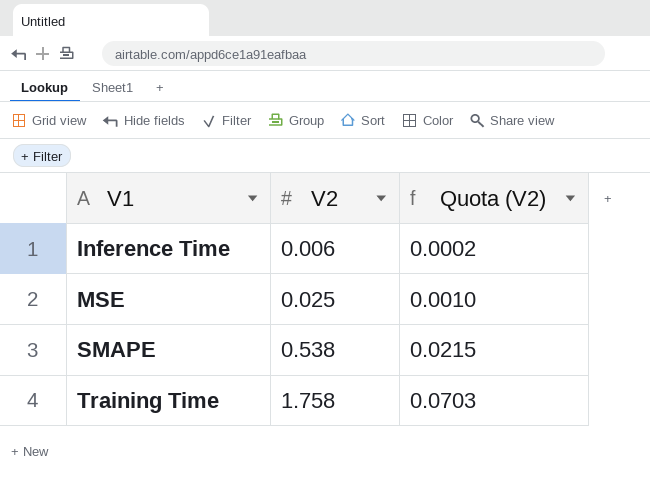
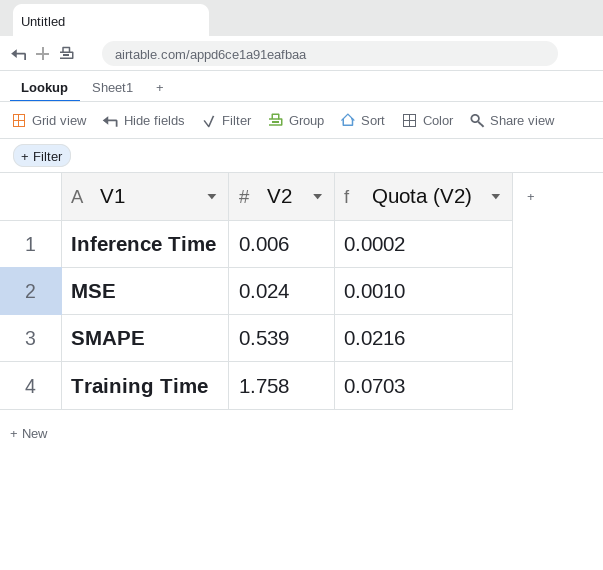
MSE | V2: 0.025 -> 0.024
SMAPE | V2: 0.538 -> 0.539
SMAPE | Quota (V2): 0.0215 -> 0.0216

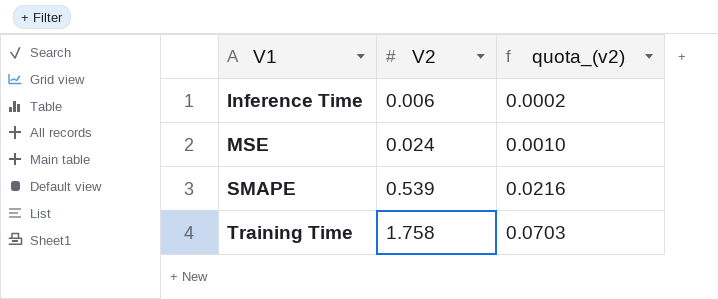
column name: Quota (V2) -> quota_(v2)

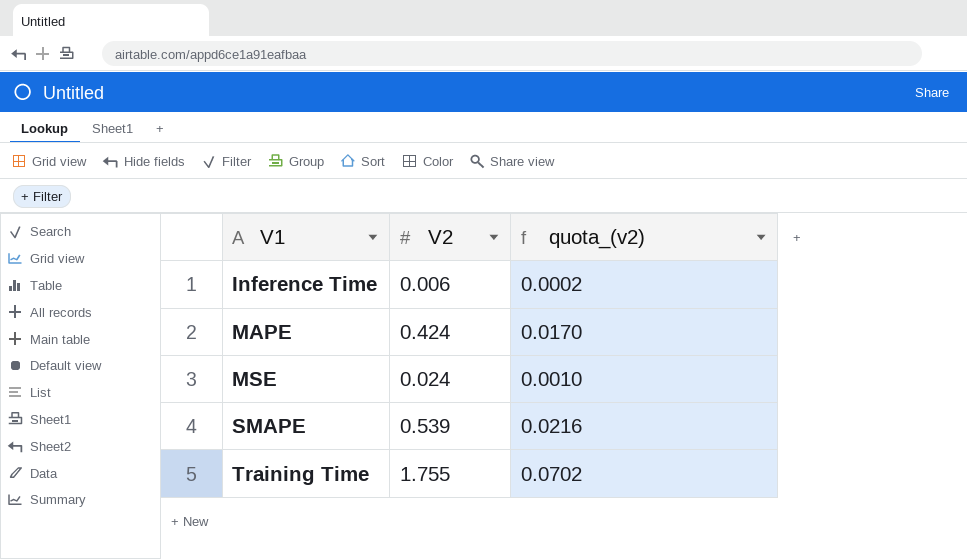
row MAPE: none -> 0.424 | 0.0170
Training Time | V2: 1.758 -> 1.755
Training Time | quota_(v2): 0.0703 -> 0.0702

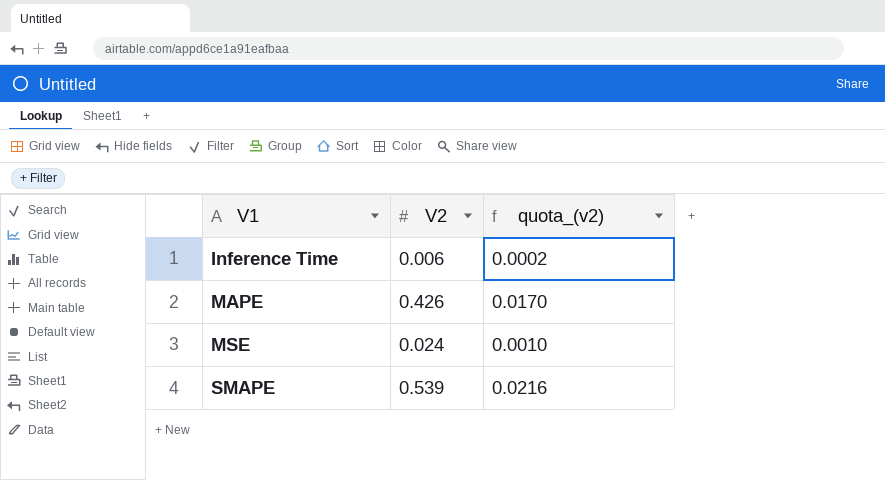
row Training Time: 1.755 | 0.0702 -> none
MAPE | V2: 0.424 -> 0.426

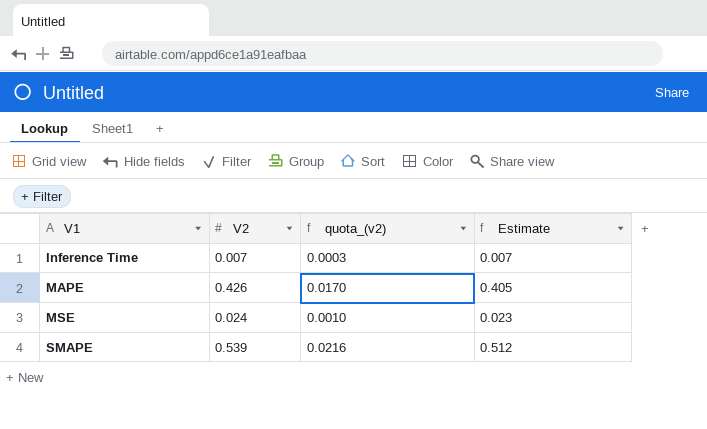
column Estimate | formula: none -> [V2] * 0.95
Inference Time | V2: 0.006 -> 0.007
Inference Time | quota_(v2): 0.0002 -> 0.0003

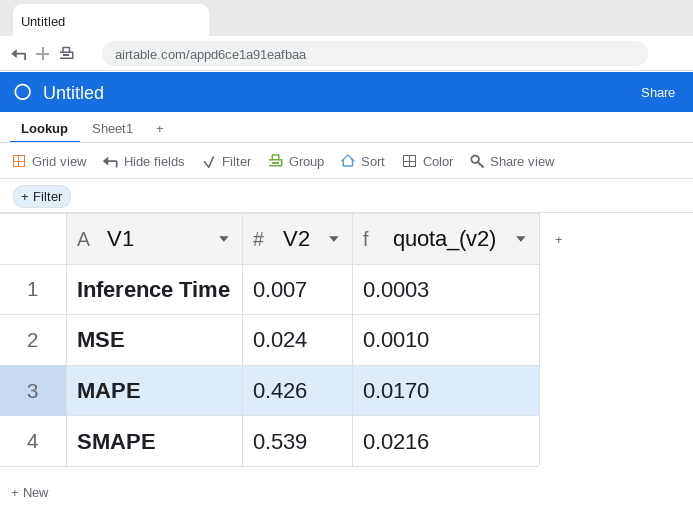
row order: V1 ascending -> V2 ascending
column Estimate | formula: [V2] * 0.95 -> none

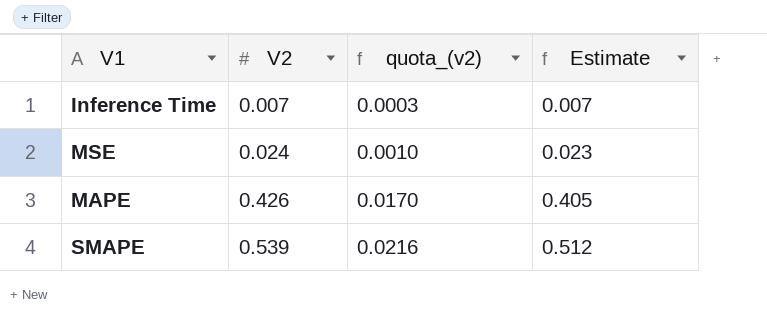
column Estimate | formula: none -> [V2] * 0.95

